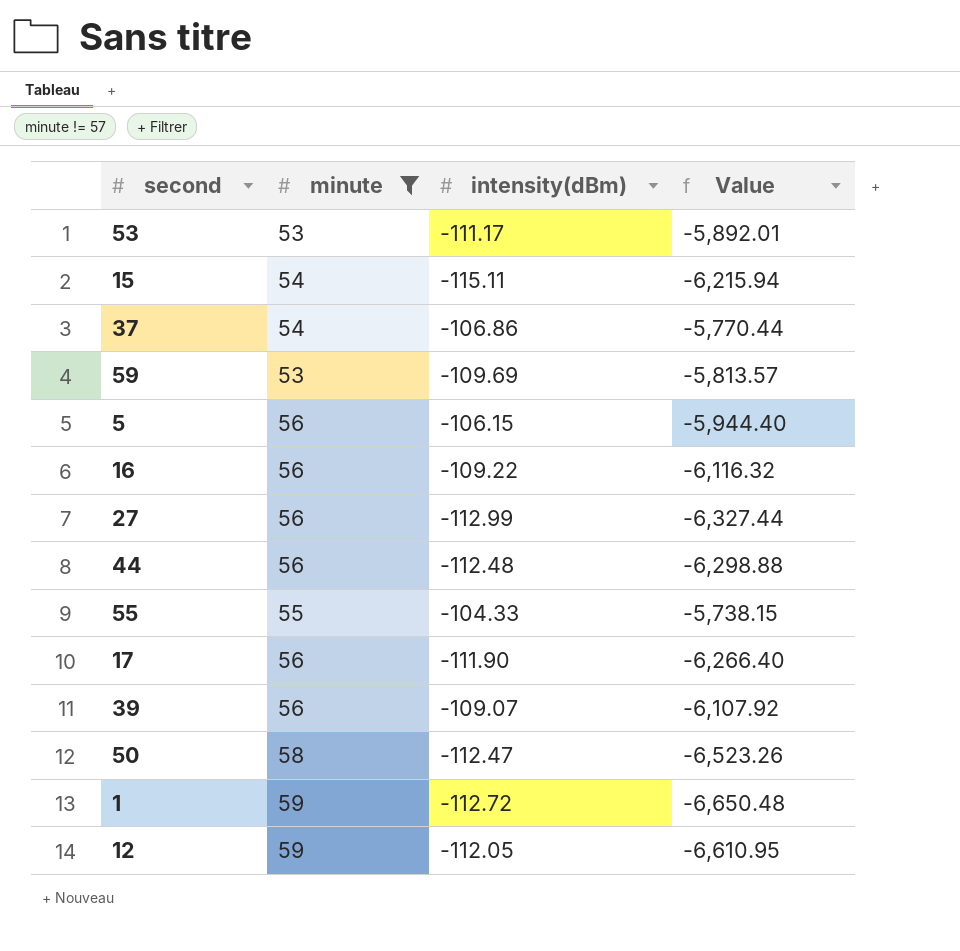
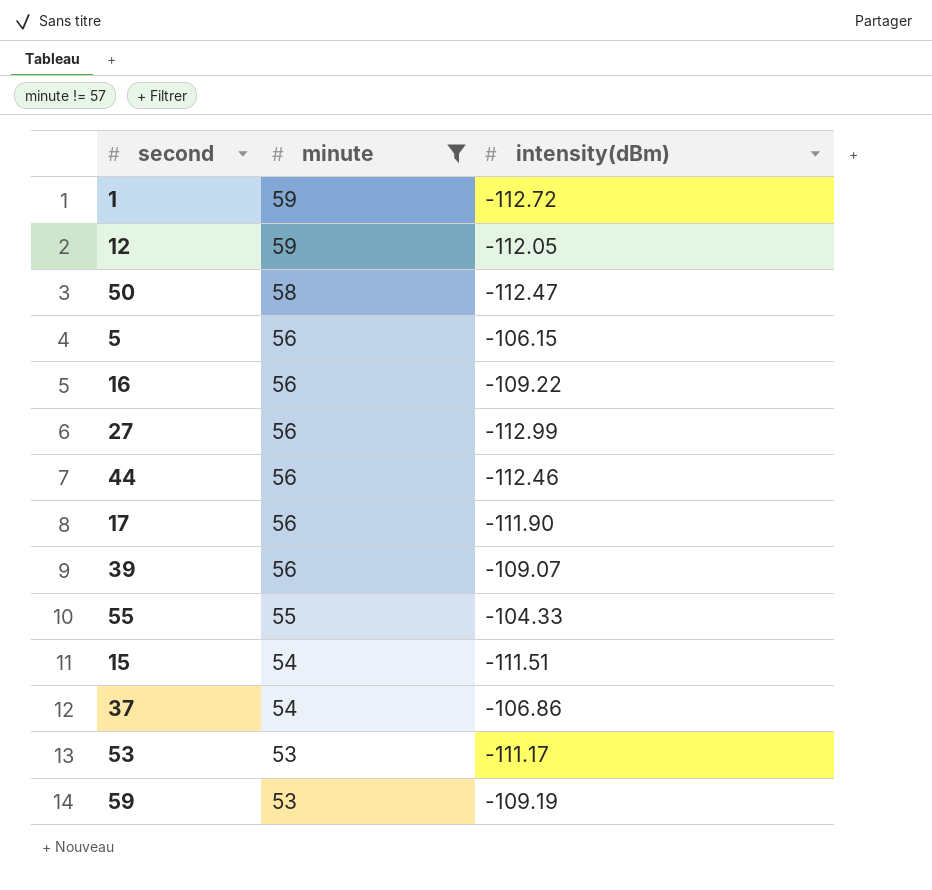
row order: none -> minute descending
column Value | formula: [minute] * [intensity(dBm)] -> none
44 | intensity(dBm): -112.48 -> -112.46
15 | intensity(dBm): -115.11 -> -111.51
59 | intensity(dBm): -109.69 -> -109.19

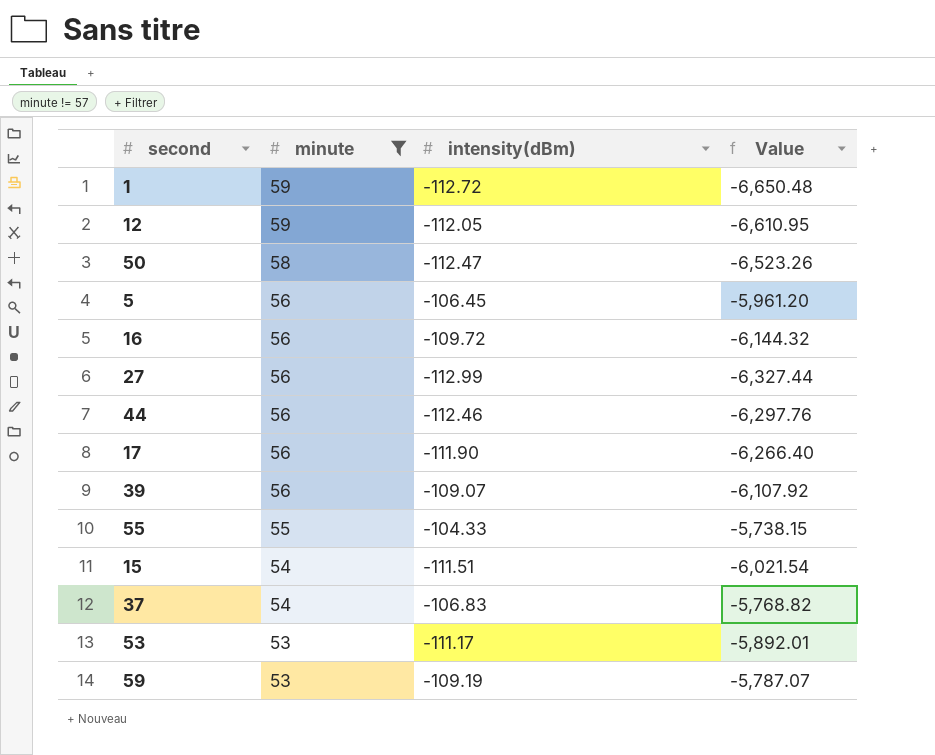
column Value | formula: none -> [minute] * [intensity(dBm)]
5 | intensity(dBm): -106.15 -> -106.45
16 | intensity(dBm): -109.22 -> -109.72
37 | intensity(dBm): -106.86 -> -106.83

